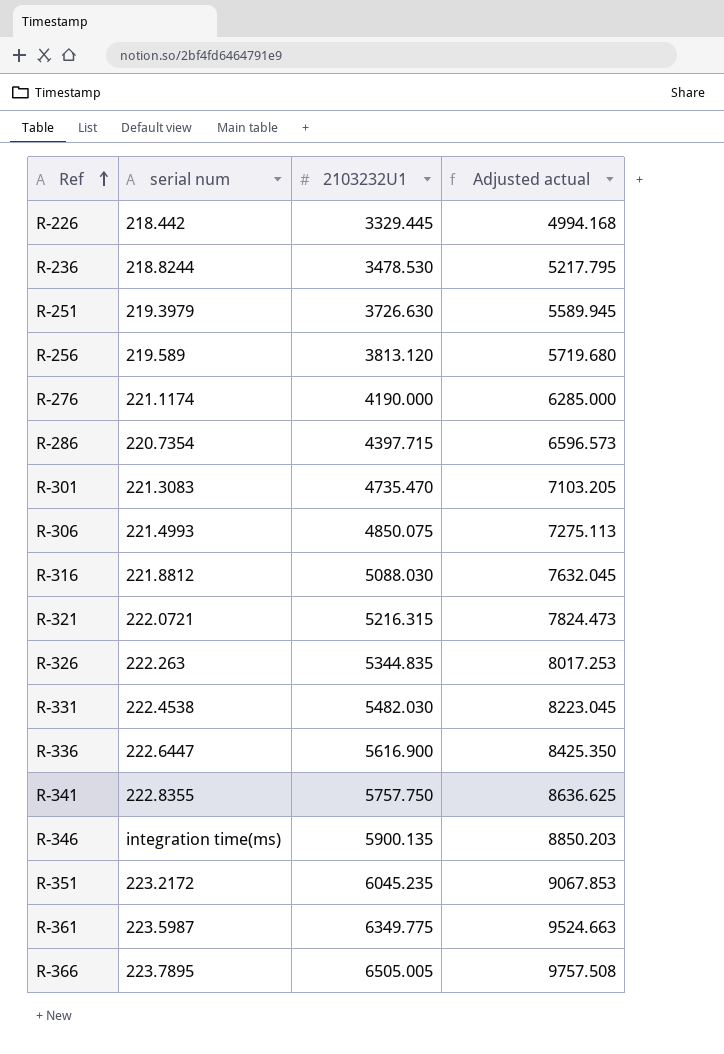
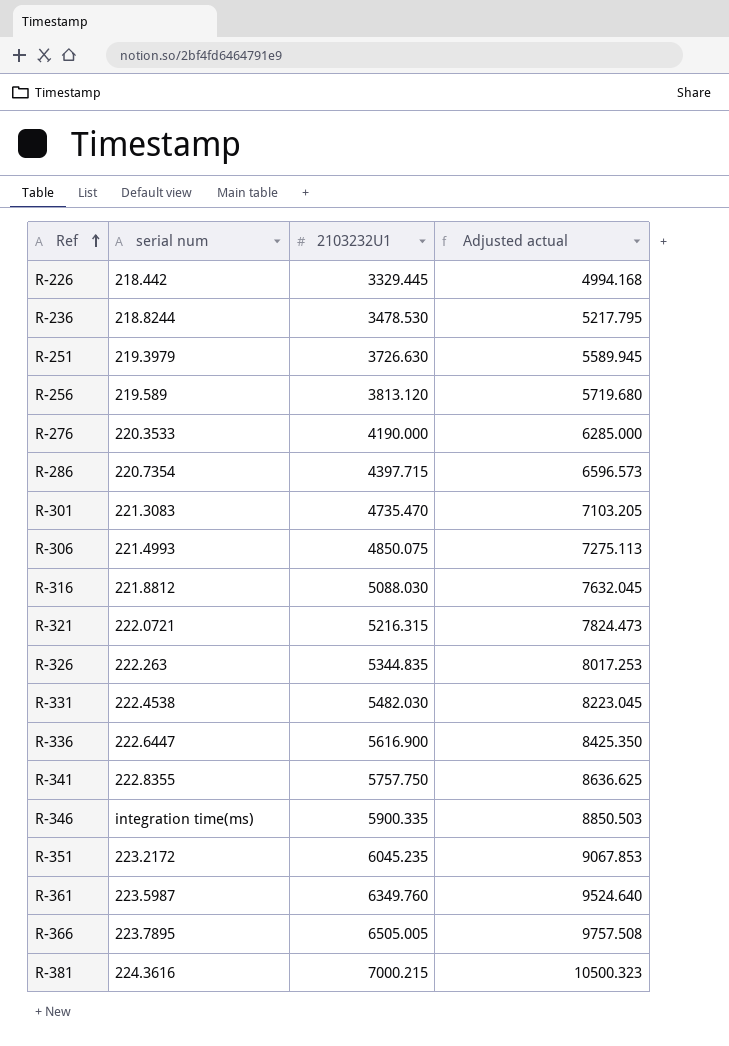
R-276 | serial num: 221.1174 -> 220.3533
R-346 | 2103232U1: 5900.135 -> 5900.335
R-346 | Adjusted actual: 8850.203 -> 8850.503
R-361 | 2103232U1: 6349.775 -> 6349.760
R-361 | Adjusted actual: 9524.663 -> 9524.640
row R-381: none -> 224.3616 | 7000.215 | 10500.323

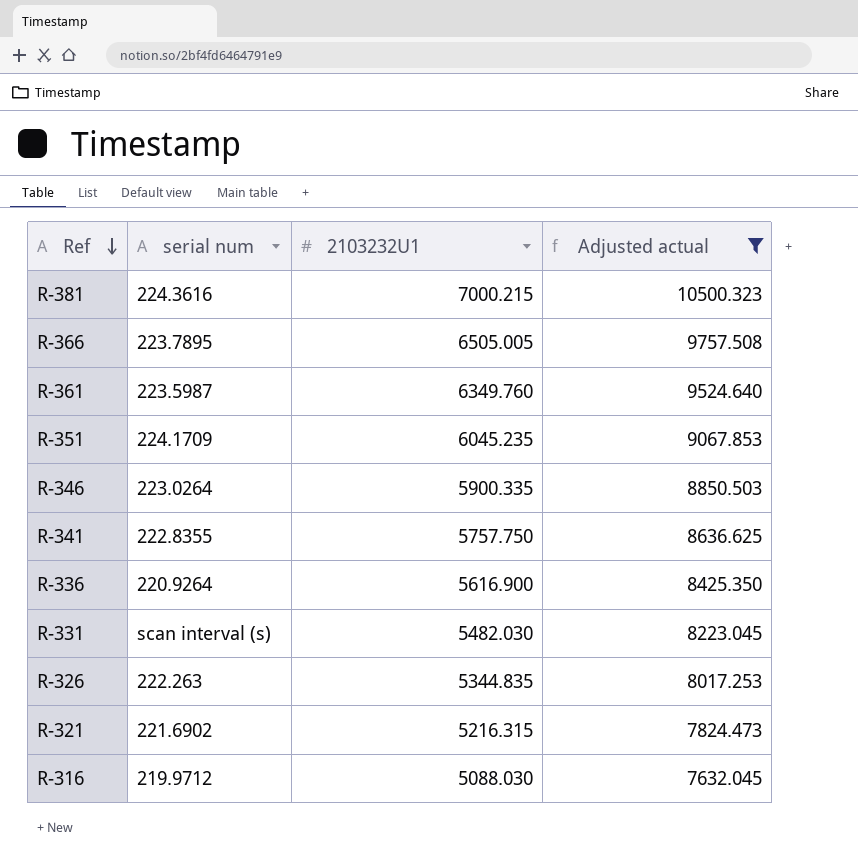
filter: none -> Adjusted actual >= 7632.045
row order: Ref ascending -> Ref descending
R-351 | serial num: 223.2172 -> 224.1709
R-346 | serial num: integration time(ms) -> 223.0264
R-336 | serial num: 222.6447 -> 220.9264
R-331 | serial num: 222.4538 -> scan interval (s)
R-321 | serial num: 222.0721 -> 221.6902
R-316 | serial num: 221.8812 -> 219.9712

